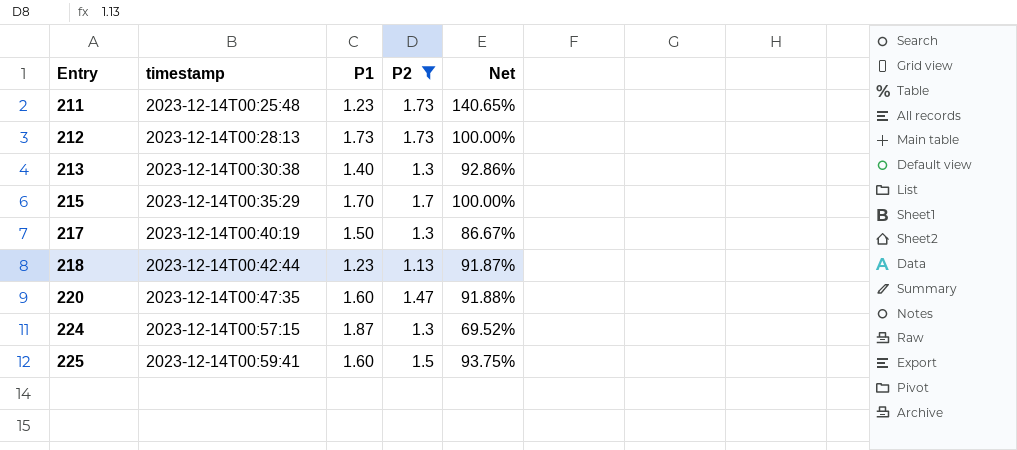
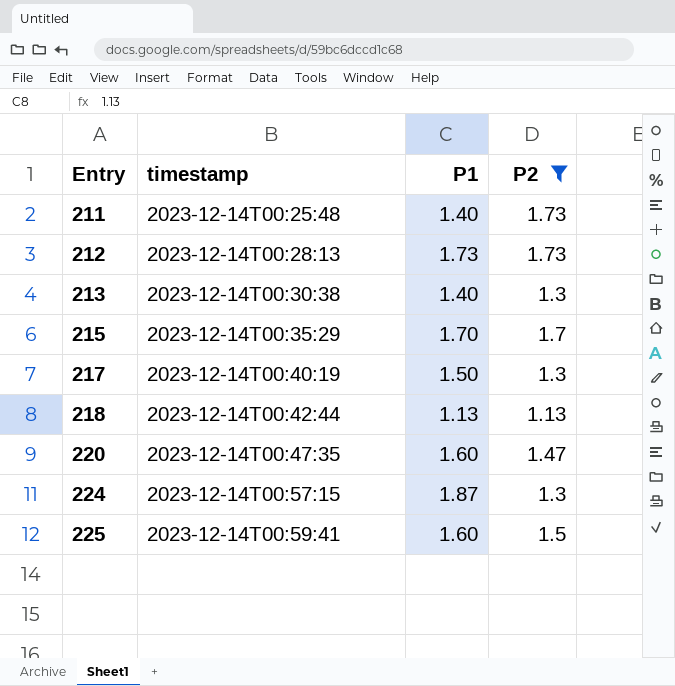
column Net | formula: [P2] / [P1] -> none
211 | P1: 1.23 -> 1.40
218 | P1: 1.23 -> 1.13

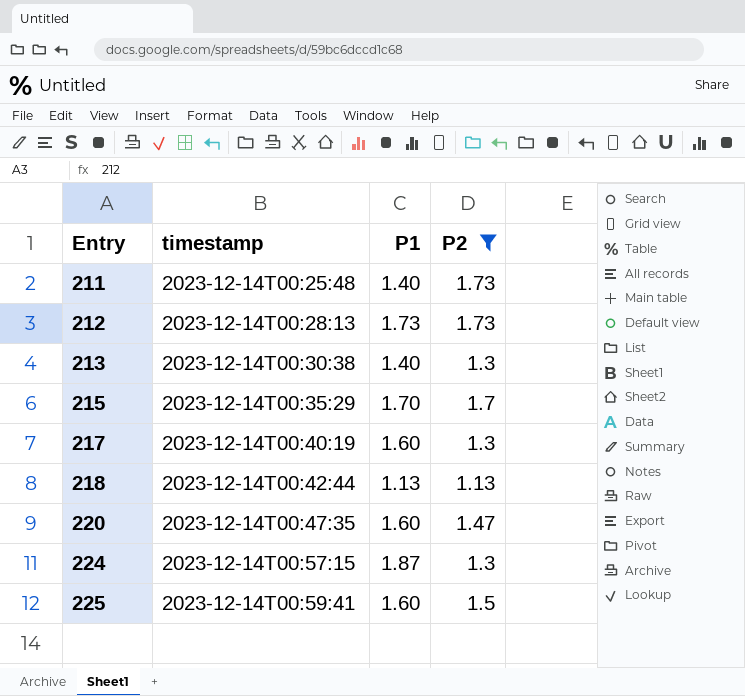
217 | P1: 1.50 -> 1.60

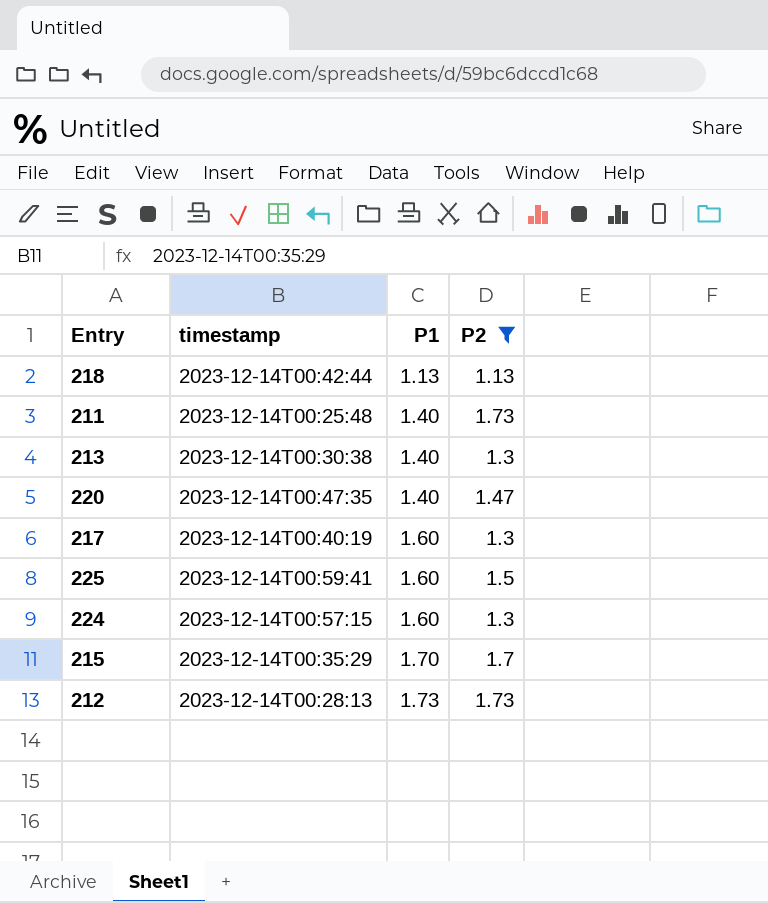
row order: Entry ascending -> P1 ascending
220 | P1: 1.60 -> 1.40
224 | P1: 1.87 -> 1.60

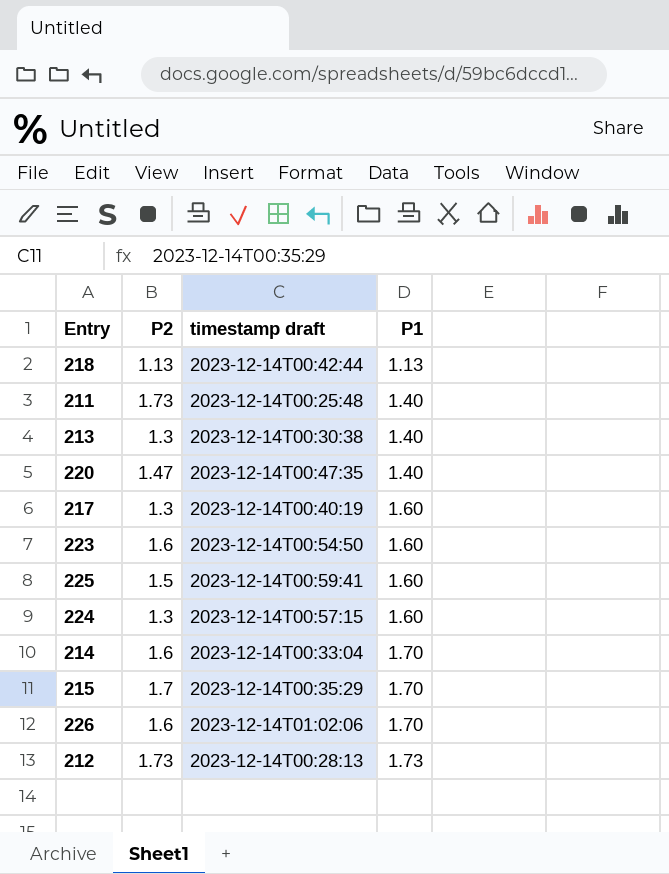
filter: P2 != 1.6 -> none
column P2 | position: 4 -> 2
column name: timestamp -> timestamp draft

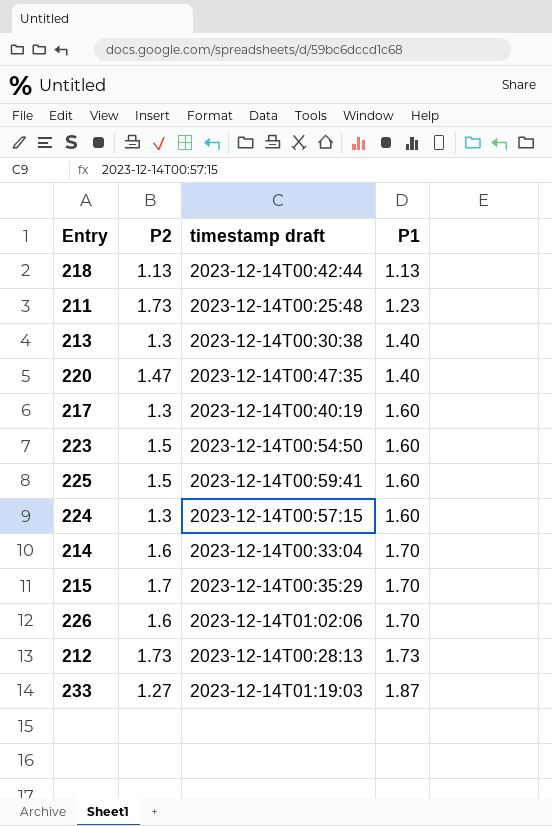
211 | P1: 1.40 -> 1.23
223 | P2: 1.6 -> 1.5
row 233: none -> 1.27 | 2023-12-14T01:19:03 | 1.87

